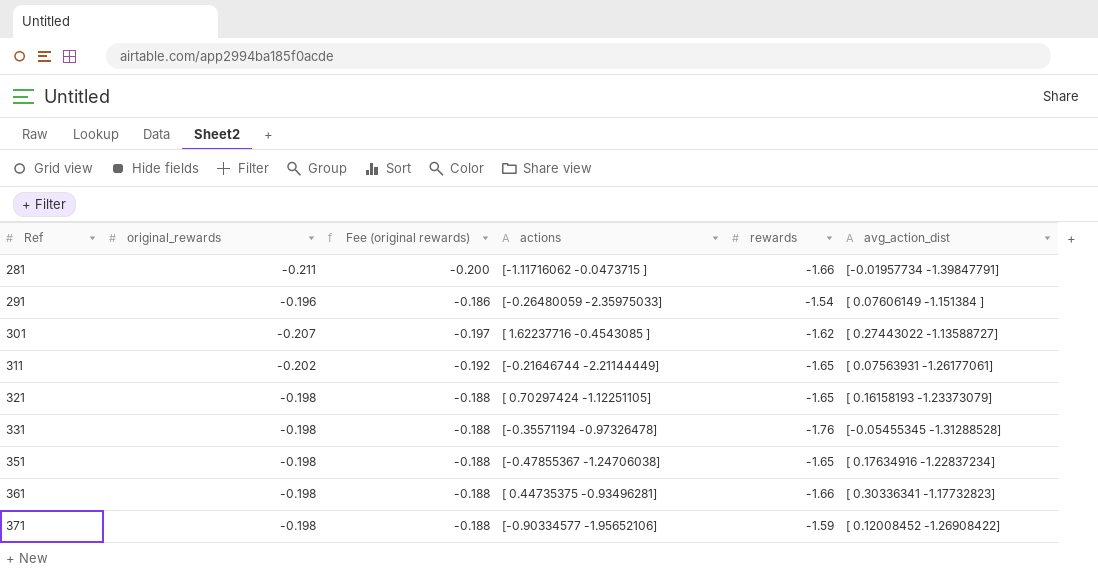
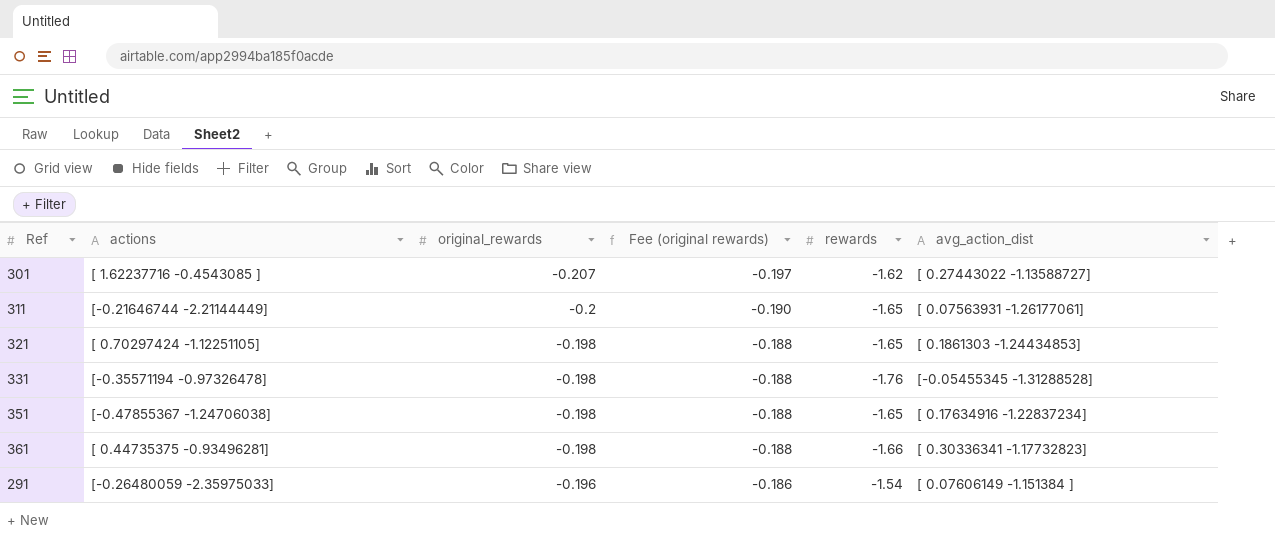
row order: Ref ascending -> original_rewards ascending
column actions | position: 4 -> 2
row 281: -0.211 | -0.200 | [-1.11716062 -0.0473715 ] | -1.66 | [-0.01957734 -1.39847791] -> none
row 371: -0.198 | -0.188 | [-0.90334577 -1.95652106] | -1.59 | [ 0.12008452 -1.26908422] -> none
311 | original_rewards: -0.202 -> -0.2
311 | Fee (original rewards): -0.192 -> -0.190
321 | avg_action_dist: [ 0.16158193 -1.23373079] -> [ 0.1861303 -1.24434853]

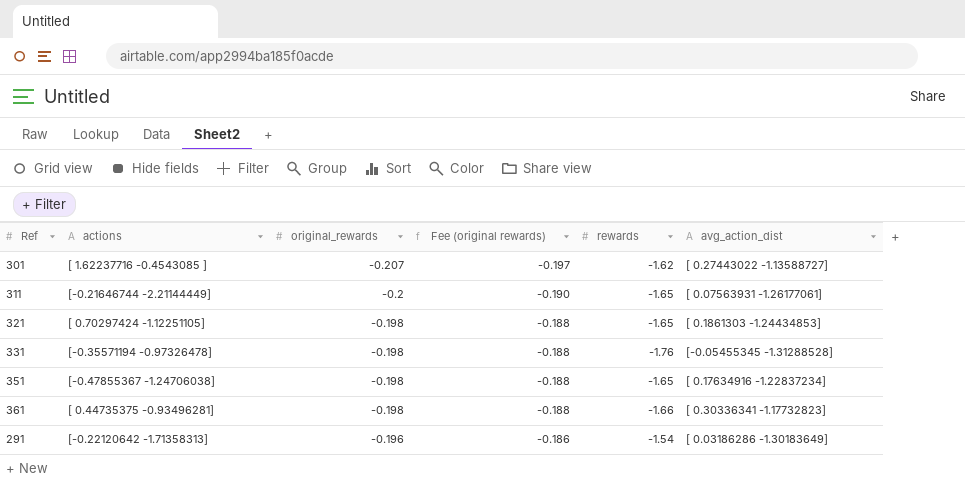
291 | actions: [-0.26480059 -2.35975033] -> [-0.22120642 -1.71358313]
291 | avg_action_dist: [ 0.07606149 -1.151384 ] -> [ 0.03186286 -1.30183649]

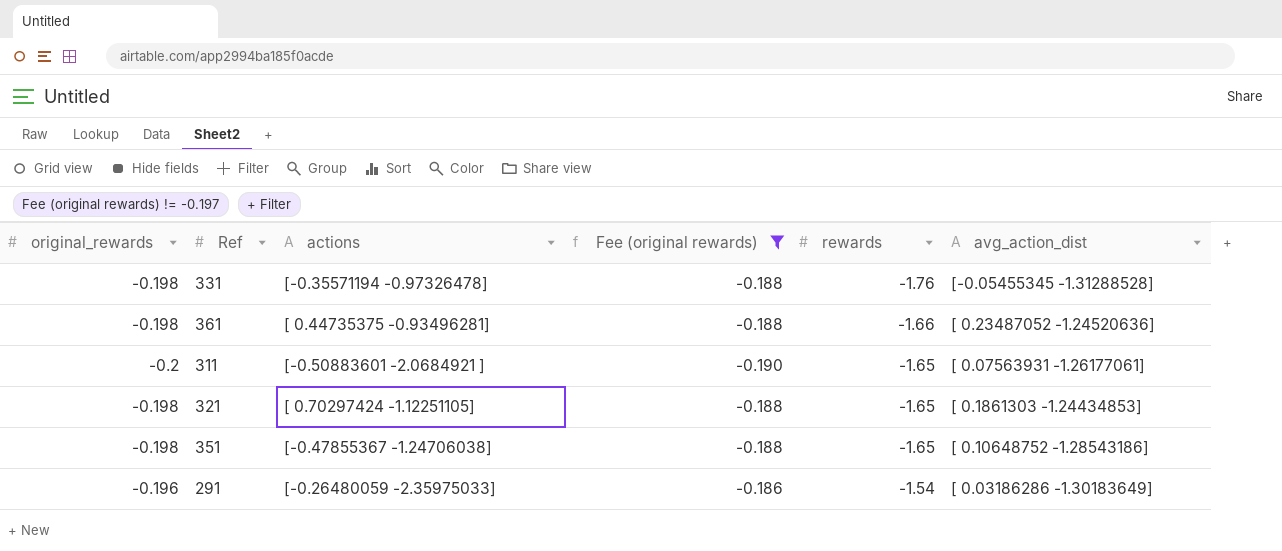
filter: none -> Fee (original rewards) != -0.197
row order: original_rewards ascending -> rewards ascending
column original_rewards | position: 3 -> 1
361 | avg_action_dist: [ 0.30336341 -1.17732823] -> [ 0.23487052 -1.24520636]
311 | actions: [-0.21646744 -2.21144449] -> [-0.50883601 -2.0684921 ]
351 | avg_action_dist: [ 0.17634916 -1.22837234] -> [ 0.10648752 -1.28543186]
291 | actions: [-0.22120642 -1.71358313] -> [-0.26480059 -2.35975033]

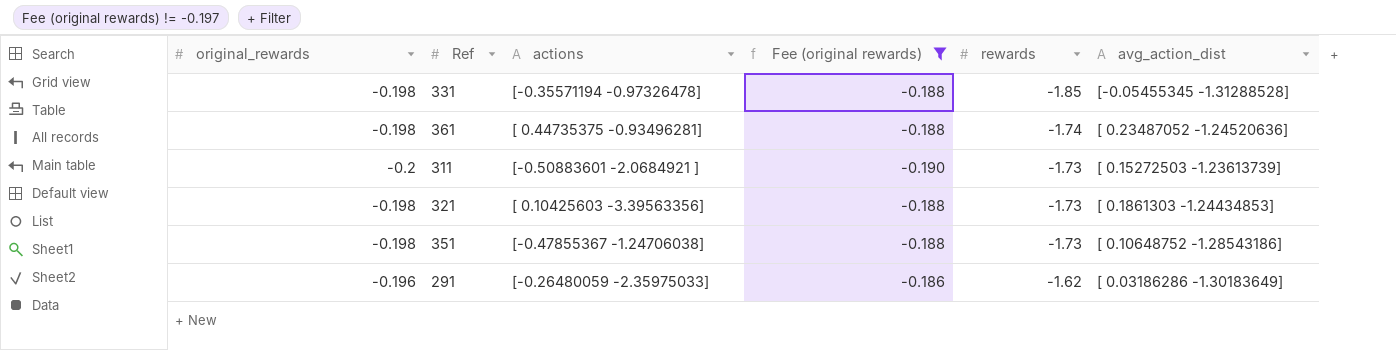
331 | rewards: -1.76 -> -1.85
361 | rewards: -1.66 -> -1.74
311 | rewards: -1.65 -> -1.73
311 | avg_action_dist: [ 0.07563931 -1.26177061] -> [ 0.15272503 -1.23613739]
321 | actions: [ 0.70297424 -1.12251105] -> [ 0.10425603 -3.39563356]
321 | rewards: -1.65 -> -1.73
351 | rewards: -1.65 -> -1.73
291 | rewards: -1.54 -> -1.62

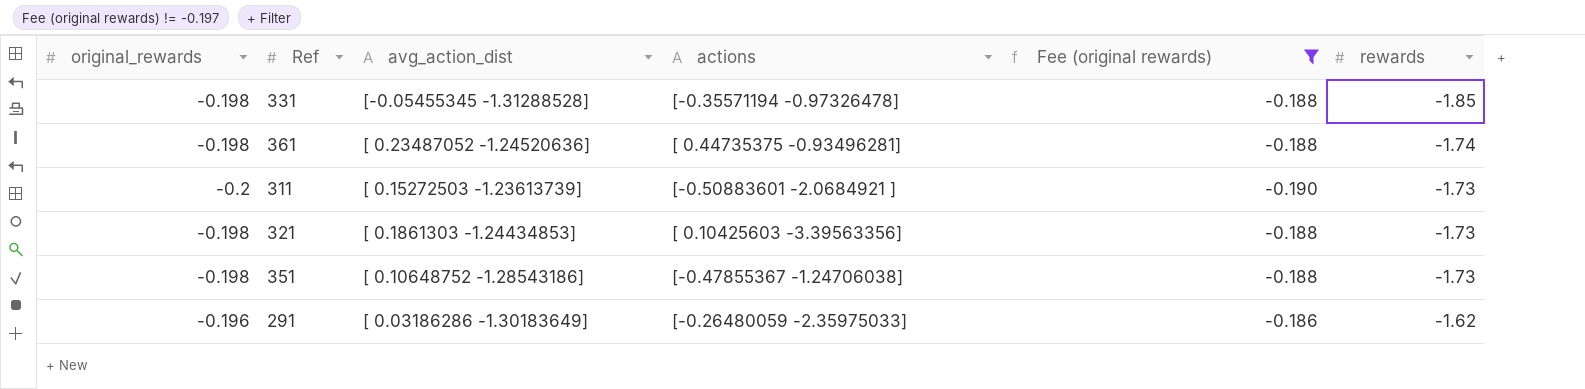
column avg_action_dist | position: 6 -> 3

